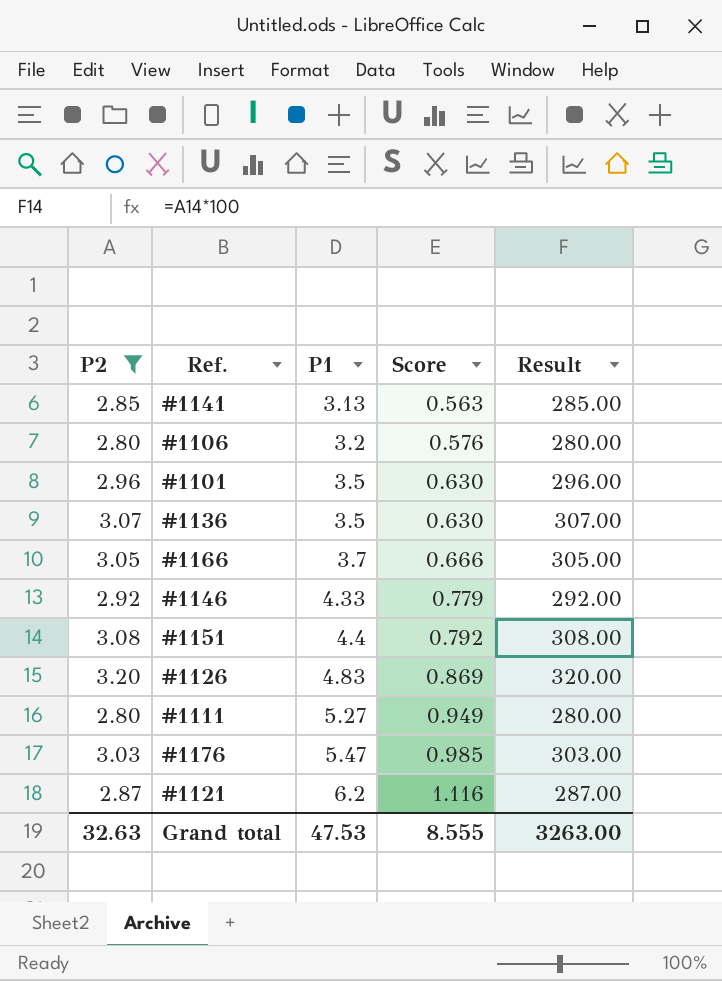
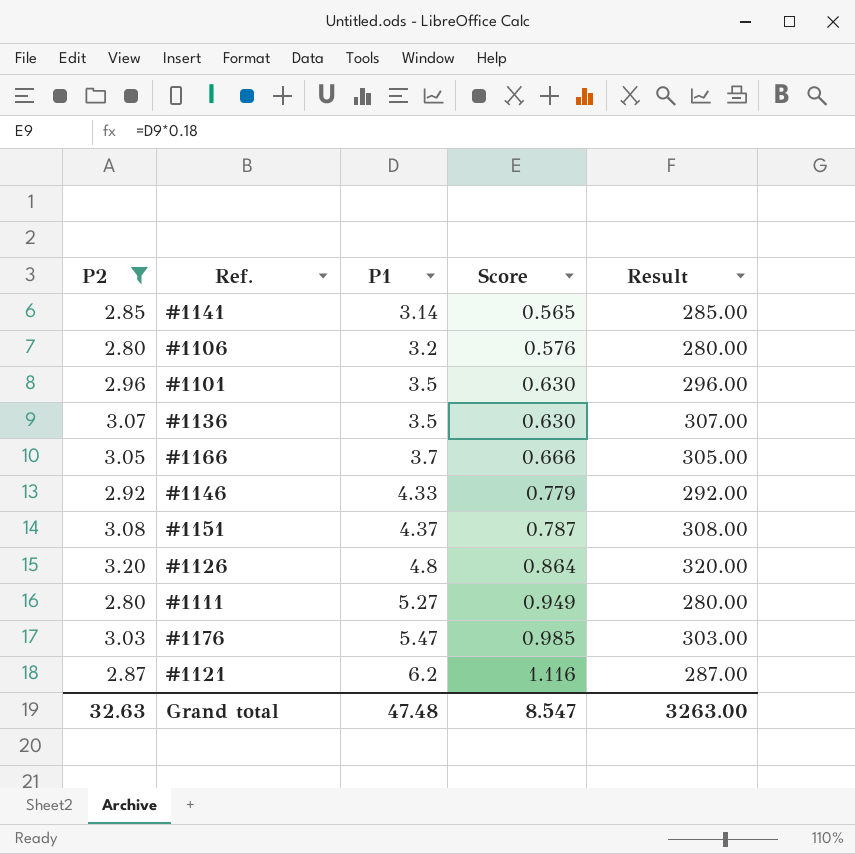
#1141 | P1: 3.13 -> 3.14
#1141 | Score: 0.563 -> 0.565
#1151 | P1: 4.4 -> 4.37
#1151 | Score: 0.792 -> 0.787
#1126 | P1: 4.83 -> 4.8
#1126 | Score: 0.869 -> 0.864
Grand total | P1: 47.53 -> 47.48
Grand total | Score: 8.555 -> 8.547

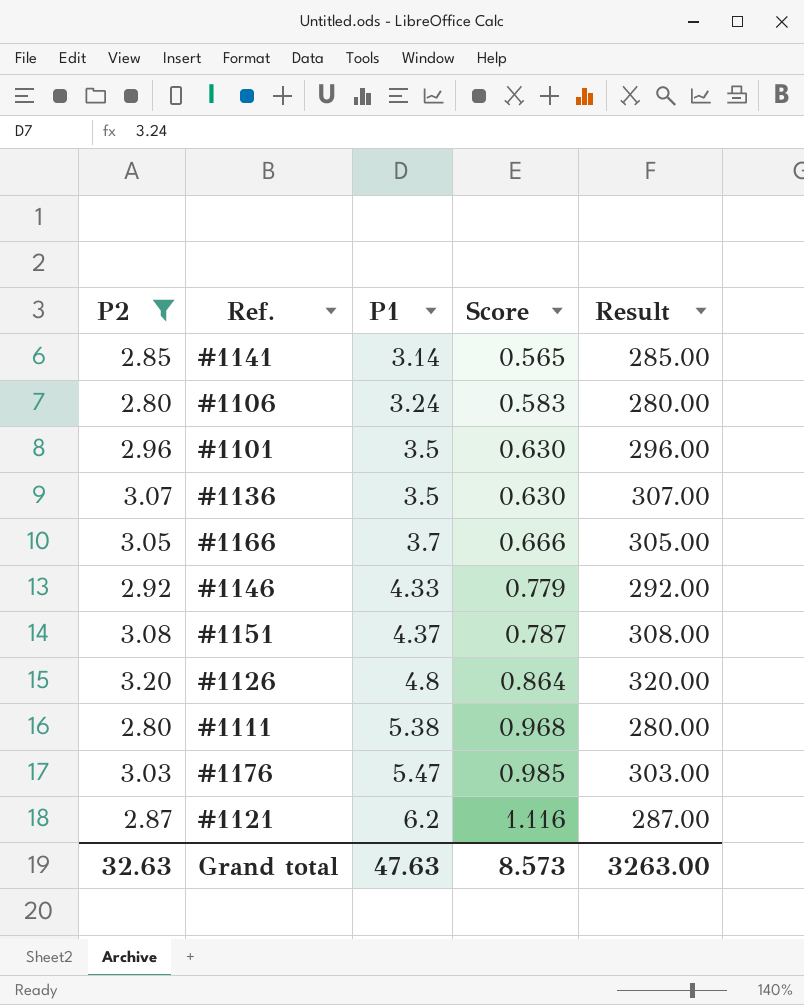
#1106 | P1: 3.2 -> 3.24
#1106 | Score: 0.576 -> 0.583
#1111 | P1: 5.27 -> 5.38
#1111 | Score: 0.949 -> 0.968
Grand total | P1: 47.48 -> 47.63
Grand total | Score: 8.547 -> 8.573

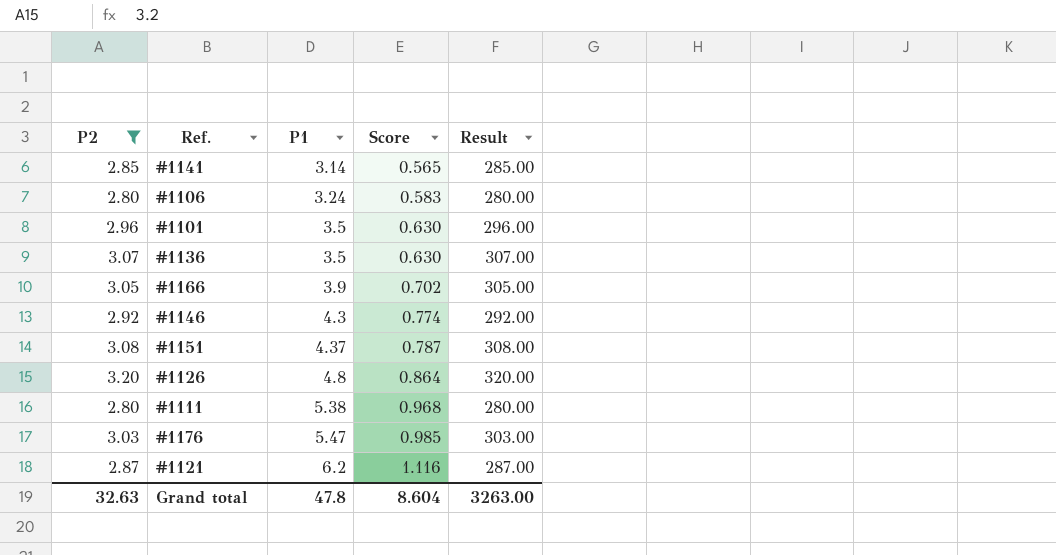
#1166 | P1: 3.7 -> 3.9
#1166 | Score: 0.666 -> 0.702
#1146 | P1: 4.33 -> 4.3
#1146 | Score: 0.779 -> 0.774
Grand total | P1: 47.63 -> 47.8
Grand total | Score: 8.573 -> 8.604

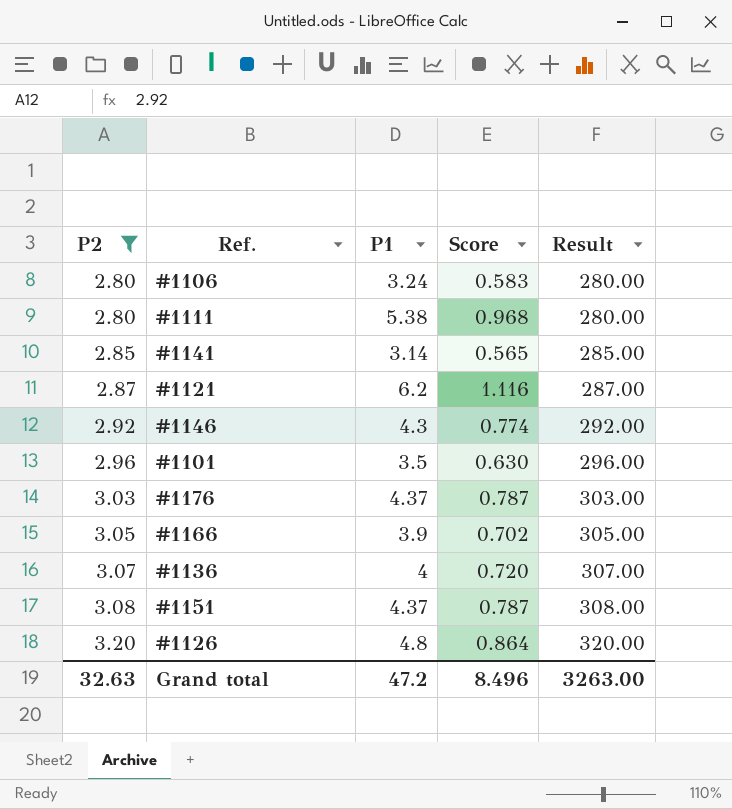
row order: P1 ascending -> P2 ascending
#1176 | P1: 5.47 -> 4.37
#1176 | Score: 0.985 -> 0.787
#1136 | P1: 3.5 -> 4
#1136 | Score: 0.630 -> 0.720
Grand total | P1: 47.8 -> 47.2
Grand total | Score: 8.604 -> 8.496

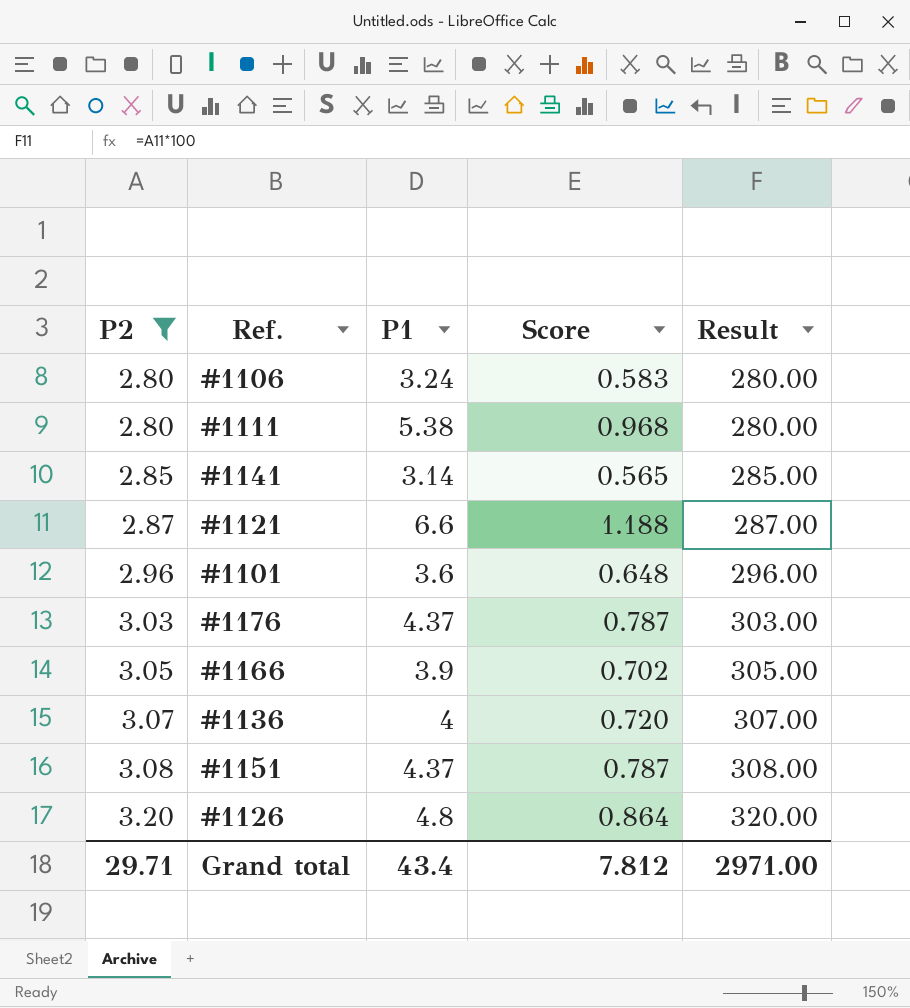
row #1146: 2.92 | 4.3 | 0.774 | 292.00 -> none
#1121 | P1: 6.2 -> 6.6
#1121 | Score: 1.116 -> 1.188
#1101 | P1: 3.5 -> 3.6
#1101 | Score: 0.630 -> 0.648
Grand total | P2: 32.63 -> 29.71
Grand total | P1: 47.2 -> 43.4
Grand total | Score: 8.496 -> 7.812
Grand total | Result: 3263.00 -> 2971.00

